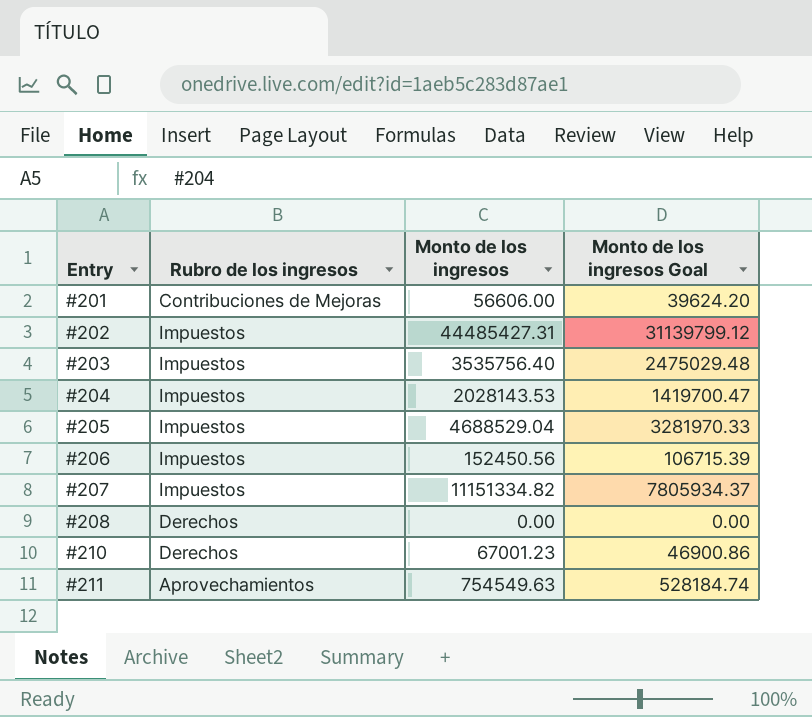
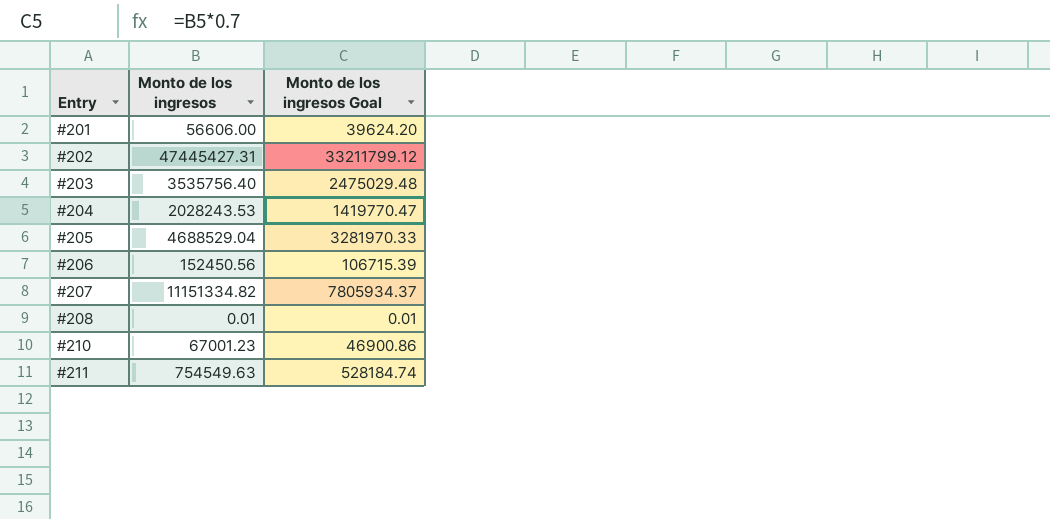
column Rubro de los ingresos | position: 2 -> none
#202 | Monto de los ingresos: 44485427.31 -> 47445427.31
#202 | Monto de los ingresos Goal: 31139799.12 -> 33211799.12
#204 | Monto de los ingresos: 2028143.53 -> 2028243.53
#204 | Monto de los ingresos Goal: 1419700.47 -> 1419770.47
#208 | Monto de los ingresos: 0.00 -> 0.01
#208 | Monto de los ingresos Goal: 0.00 -> 0.01

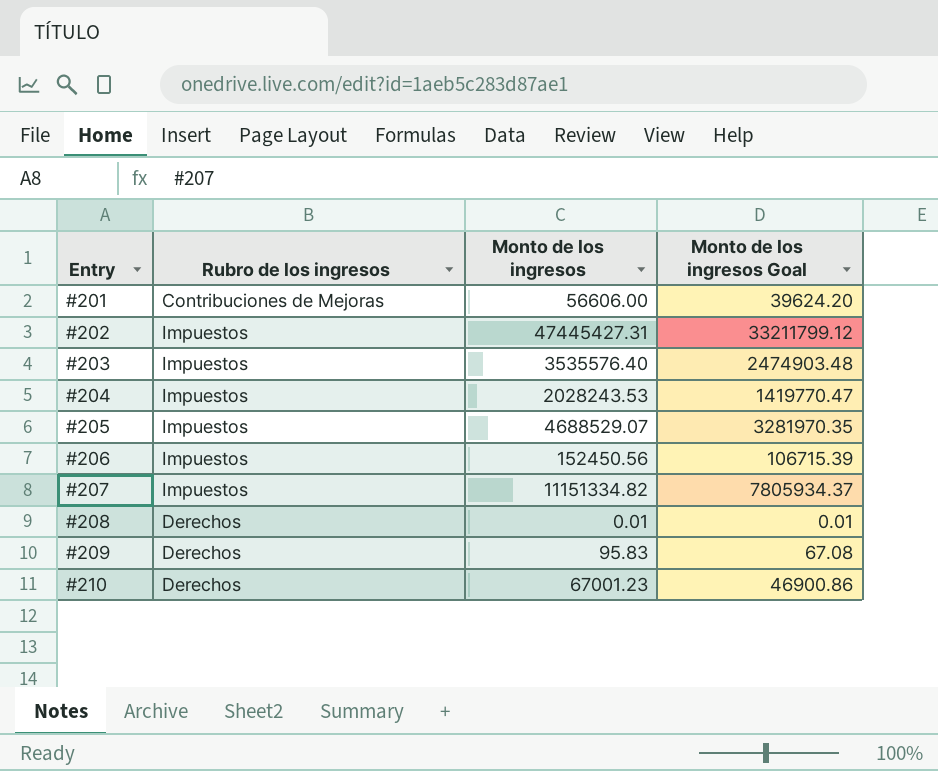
column Rubro de los ingresos | position: none -> 2
row #211: 754549.63 | 528184.74 -> none
#203 | Monto de los ingresos: 3535756.40 -> 3535576.40
#203 | Monto de los ingresos Goal: 2475029.48 -> 2474903.48
#205 | Monto de los ingresos: 4688529.04 -> 4688529.07
#205 | Monto de los ingresos Goal: 3281970.33 -> 3281970.35
row #209: none -> Derechos | 95.83 | 67.08

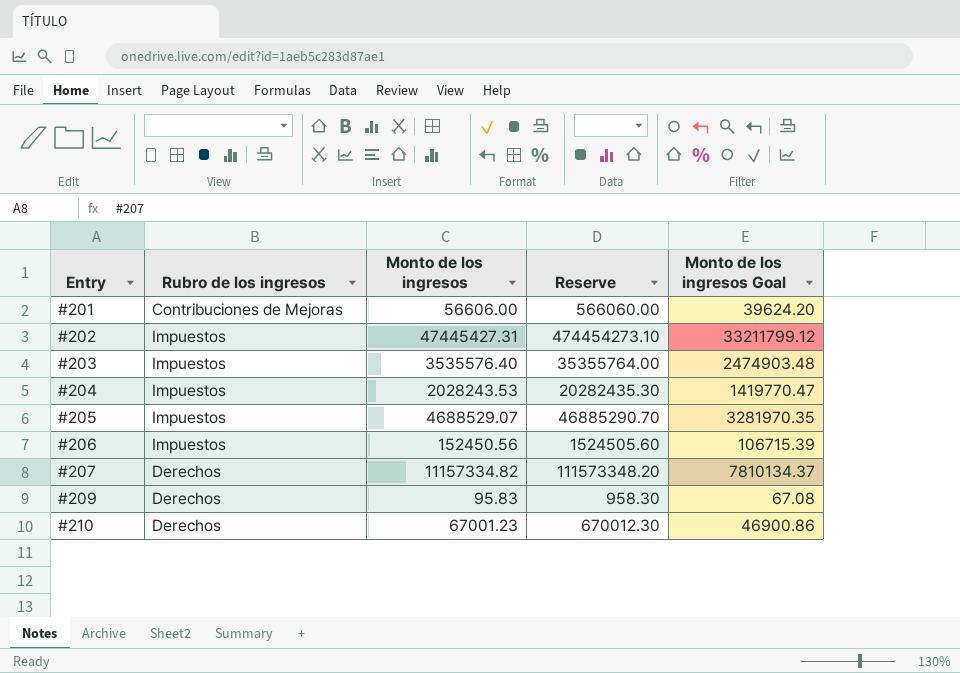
column Reserve | formula: none -> [Monto de los ingresos] * 10
row #208: Derechos | 0.01 | 0.01 -> none
#207 | Rubro de los ingresos: Impuestos -> Derechos
#207 | Monto de los ingresos: 11151334.82 -> 11157334.82
#207 | Monto de los ingresos Goal: 7805934.37 -> 7810134.37

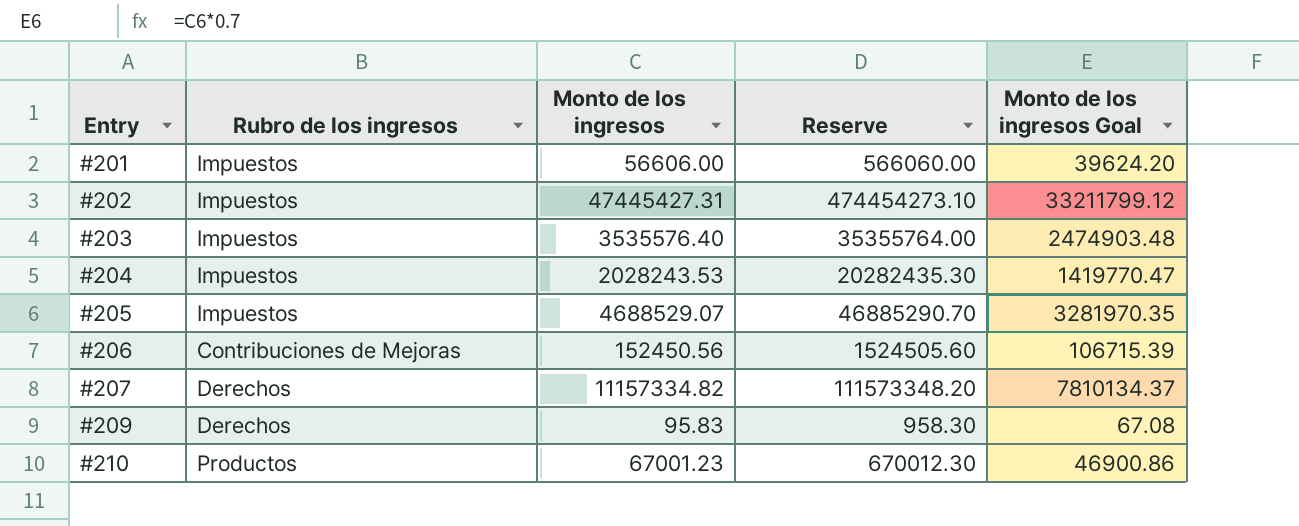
#201 | Rubro de los ingresos: Contribuciones de Mejoras -> Impuestos
#206 | Rubro de los ingresos: Impuestos -> Contribuciones de Mejoras
#210 | Rubro de los ingresos: Derechos -> Productos

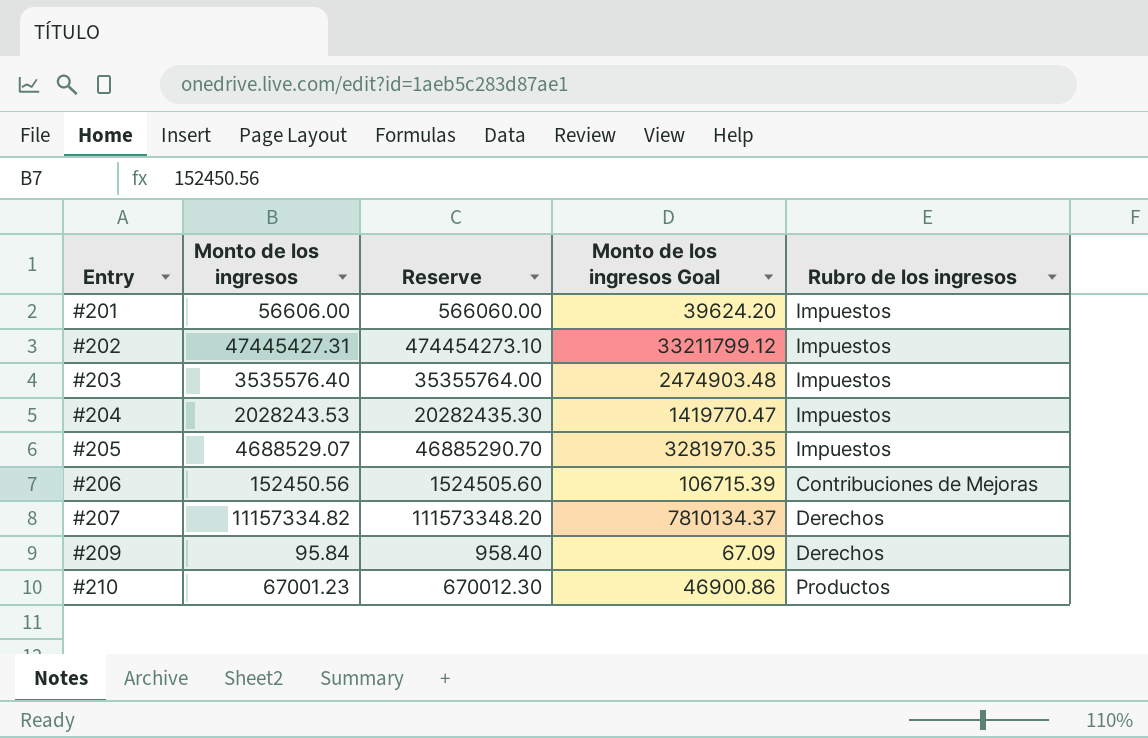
column Rubro de los ingresos | position: 2 -> 5
#209 | Monto de los ingresos: 95.83 -> 95.84
#209 | Reserve: 958.30 -> 958.40
#209 | Monto de los ingresos Goal: 67.08 -> 67.09

